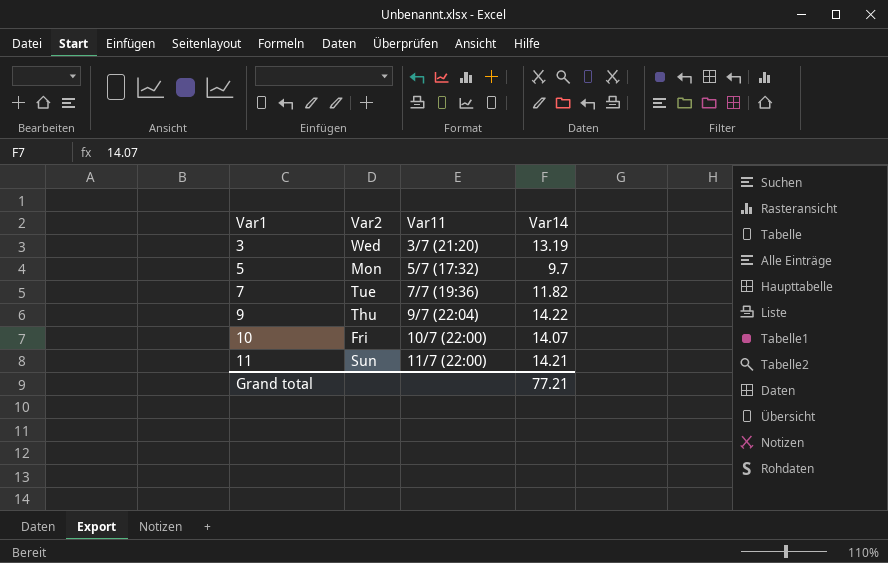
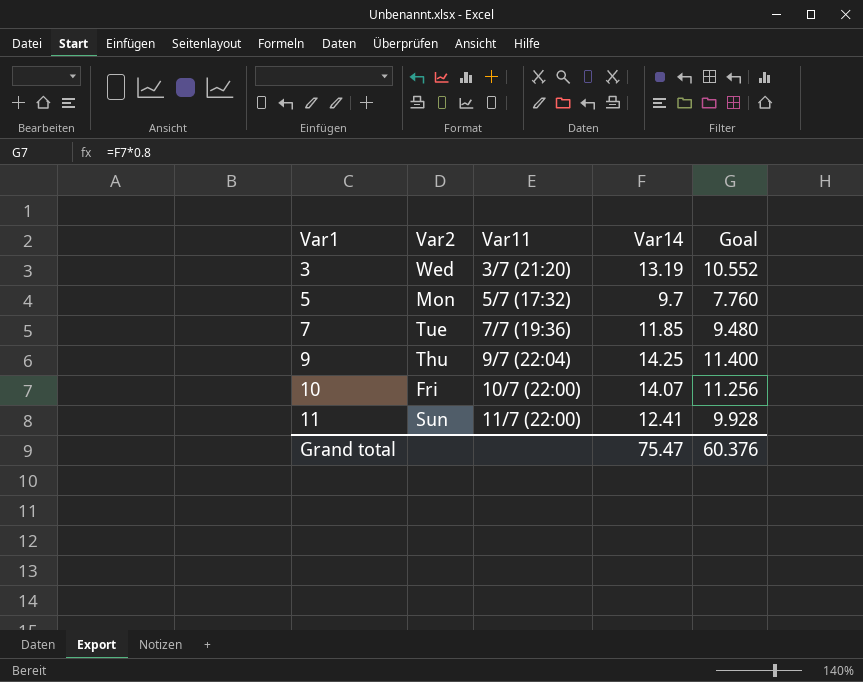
column Goal | formula: none -> [Var14] * 0.8
7 | Var14: 11.82 -> 11.85
9 | Var14: 14.22 -> 14.25
11 | Var14: 14.21 -> 12.41
Grand total | Var14: 77.21 -> 75.47

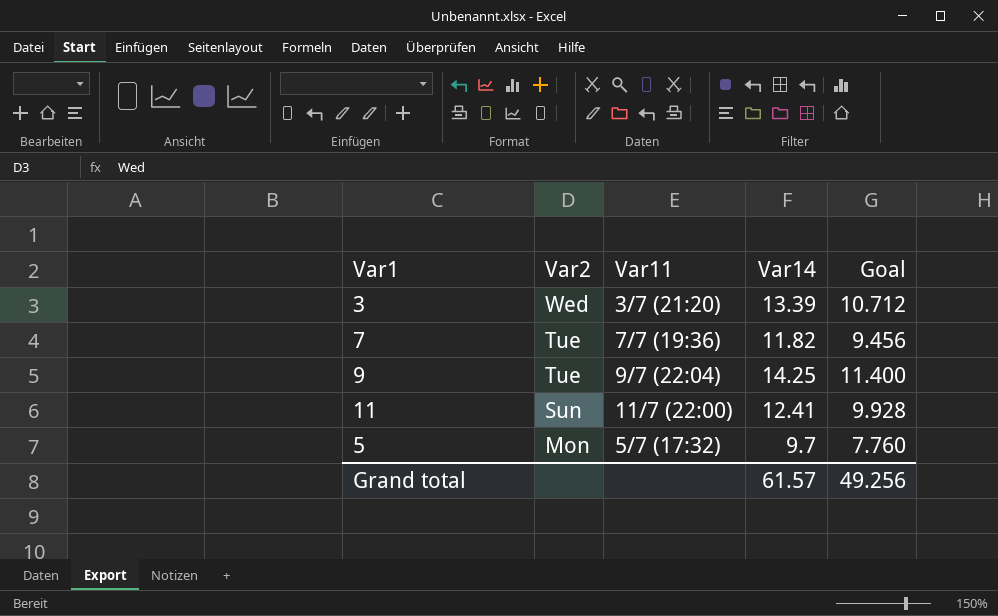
row order: Var1 ascending -> Var2 descending
row 10: Fri | 10/7 (22:00) | 14.07 | 11.256 -> none
3 | Var14: 13.19 -> 13.39
3 | Goal: 10.552 -> 10.712
7 | Var14: 11.85 -> 11.82
7 | Goal: 9.480 -> 9.456
9 | Var2: Thu -> Tue
Grand total | Var14: 75.47 -> 61.57
Grand total | Goal: 60.376 -> 49.256

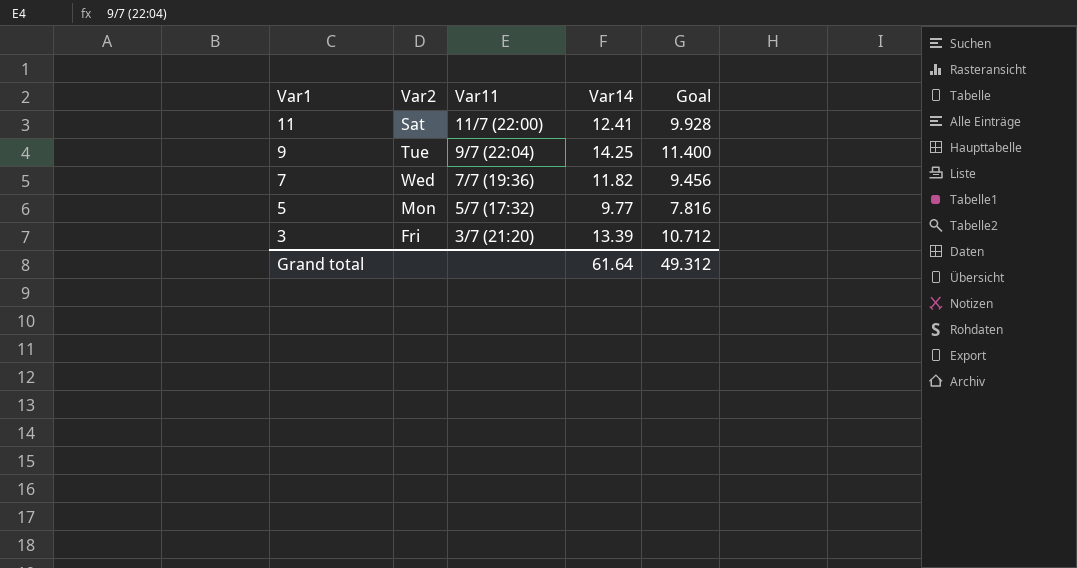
row order: Var2 descending -> Var1 descending
11 | Var2: Sun -> Sat
7 | Var2: Tue -> Wed
5 | Var14: 9.7 -> 9.77
5 | Goal: 7.760 -> 7.816
3 | Var2: Wed -> Fri
Grand total | Var14: 61.57 -> 61.64
Grand total | Goal: 49.256 -> 49.312

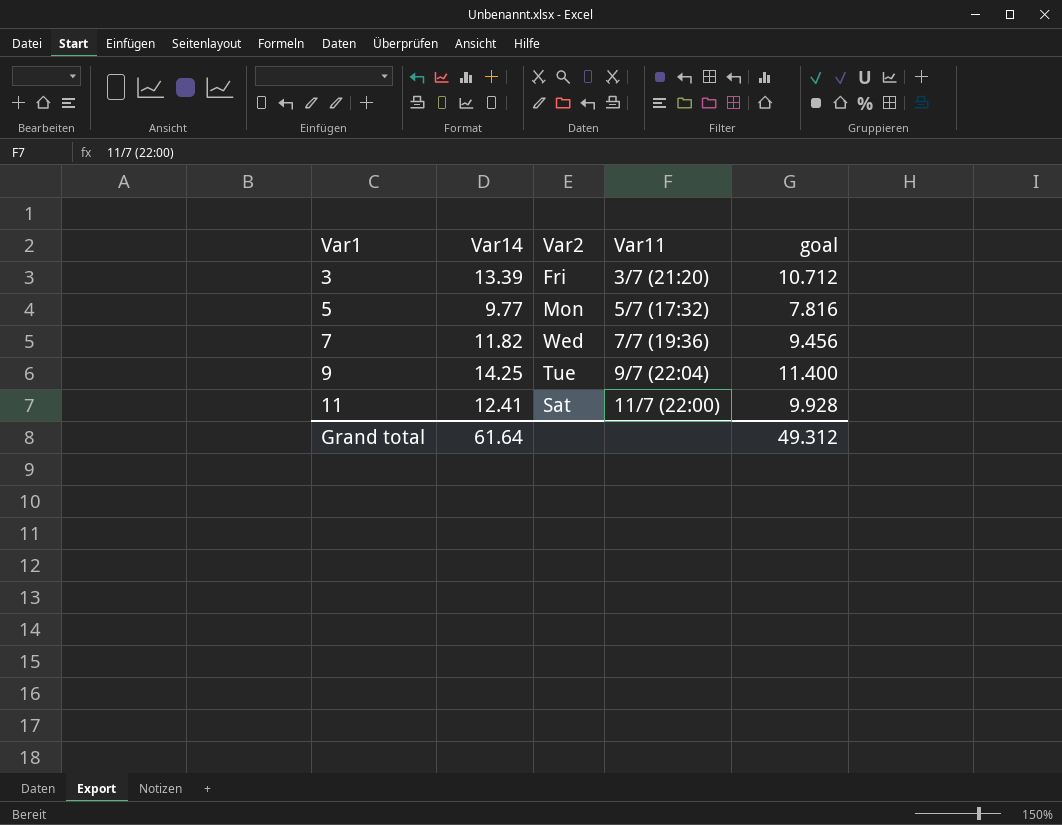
row order: Var1 descending -> Var1 ascending
column Var14 | position: 4 -> 2
column name: Goal -> goal

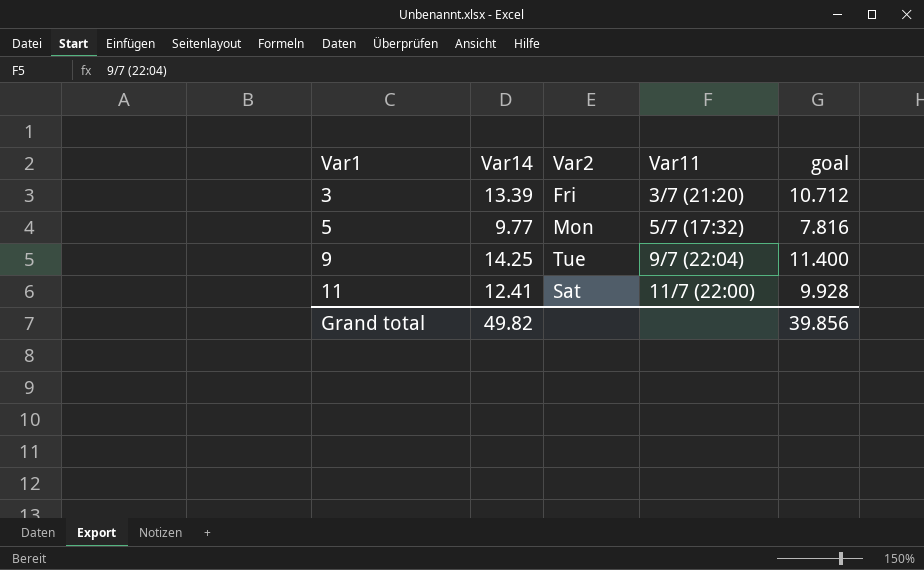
row 7: 11.82 | Wed | 7/7 (19:36) | 9.456 -> none
Grand total | Var14: 61.64 -> 49.82
Grand total | goal: 49.312 -> 39.856

